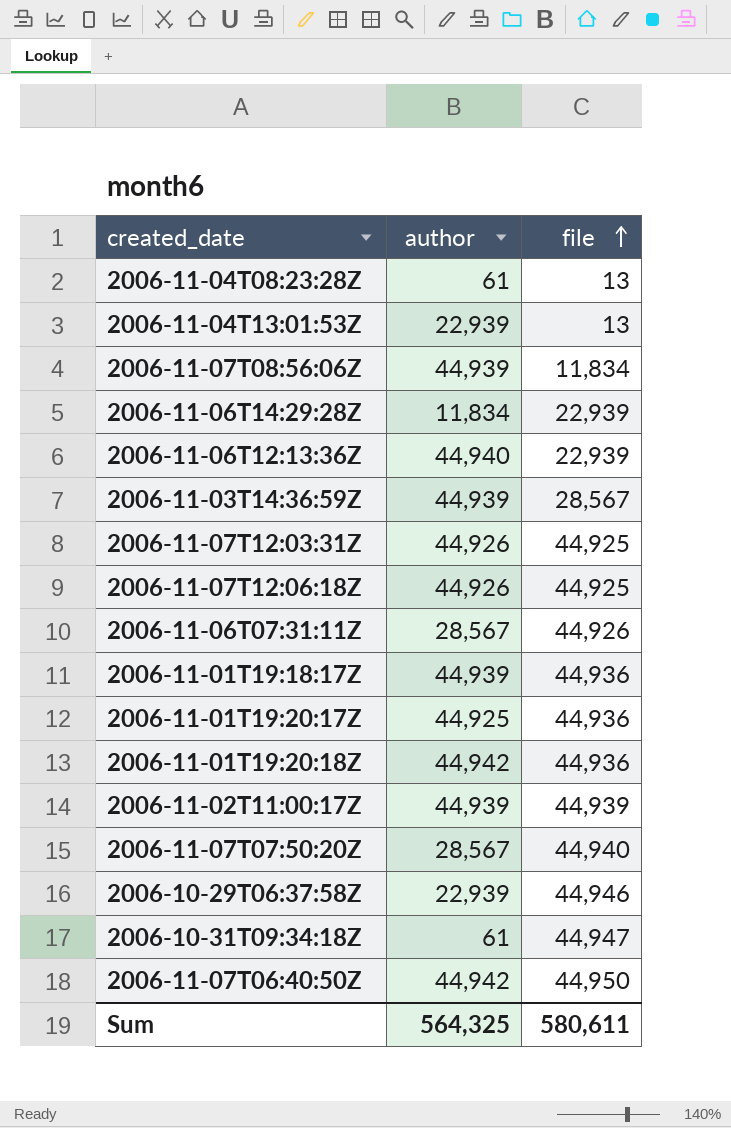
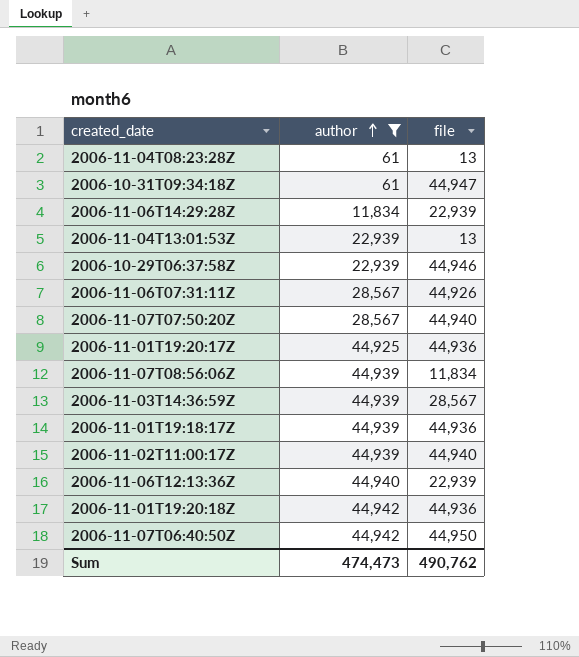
filter: none -> author != 44,926
row order: file ascending -> author ascending
2006-11-02T11:00:17Z | file: 44,939 -> 44,940
Sum | author: 564,325 -> 474,473
Sum | file: 580,611 -> 490,762

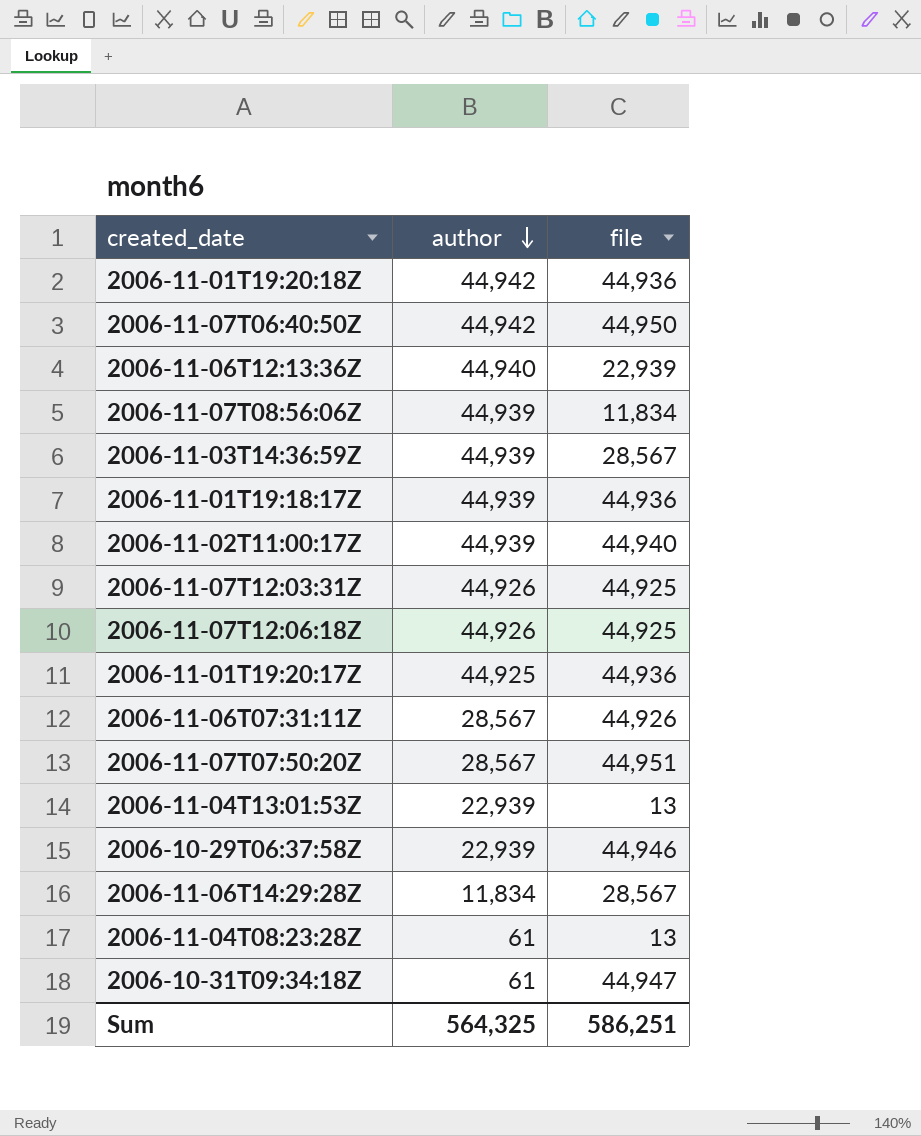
filter: author != 44,926 -> none
row order: author ascending -> author descending
2006-11-07T07:50:20Z | file: 44,940 -> 44,951
2006-11-06T14:29:28Z | file: 22,939 -> 28,567
Sum | author: 474,473 -> 564,325
Sum | file: 490,762 -> 586,251

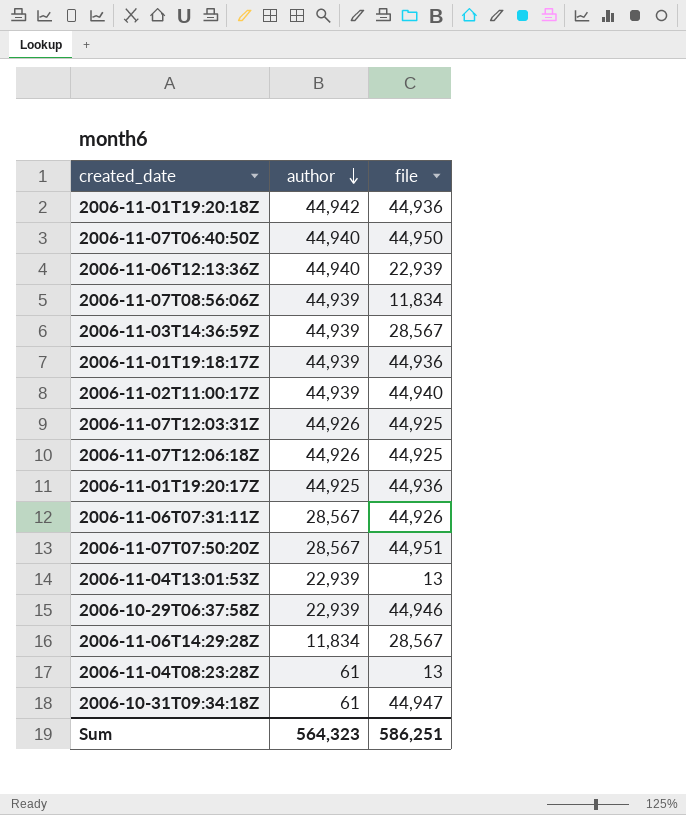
2006-11-07T06:40:50Z | author: 44,942 -> 44,940
Sum | author: 564,325 -> 564,323

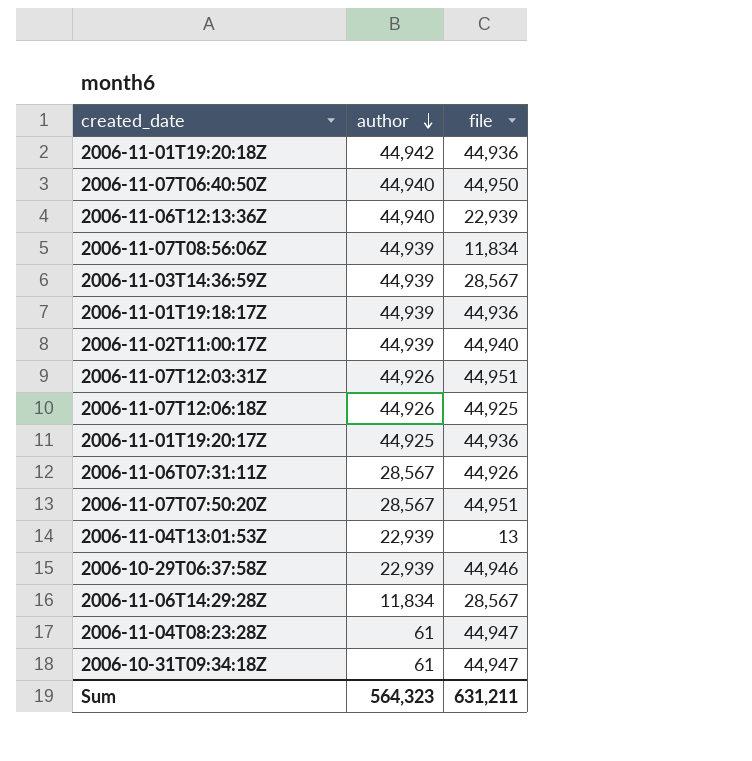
2006-11-07T12:03:31Z | file: 44,925 -> 44,951
2006-11-04T08:23:28Z | file: 13 -> 44,947
Sum | file: 586,251 -> 631,211

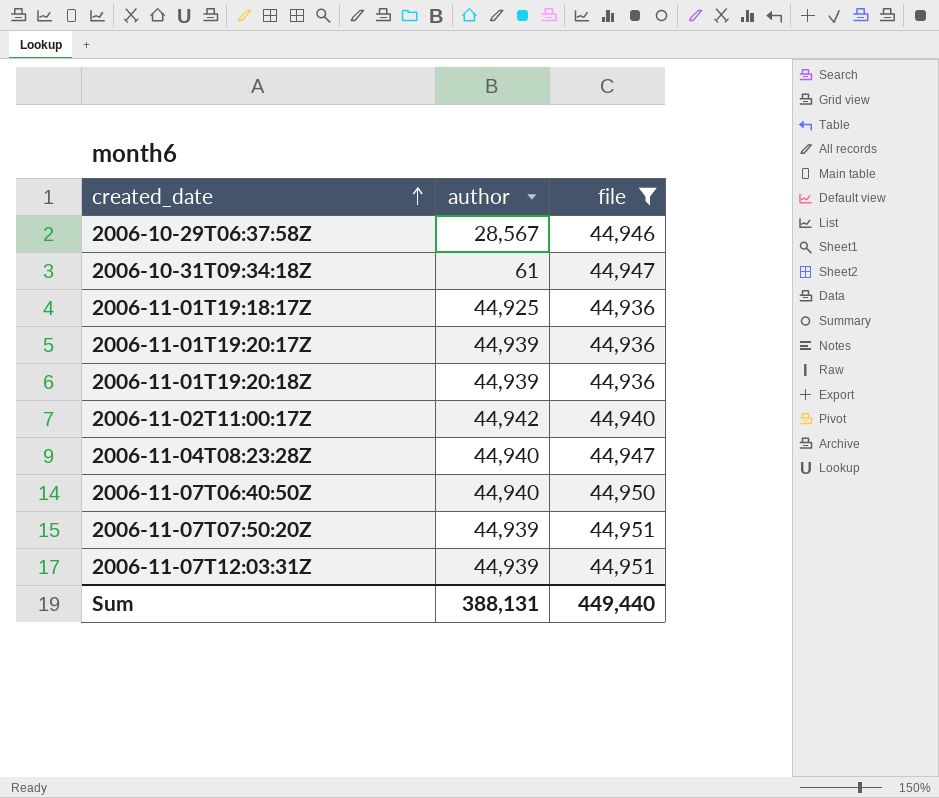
filter: none -> file >= 44,936
row order: author descending -> created_date ascending
2006-10-29T06:37:58Z | author: 22,939 -> 28,567
2006-11-01T19:18:17Z | author: 44,939 -> 44,925
2006-11-01T19:20:17Z | author: 44,925 -> 44,939
2006-11-01T19:20:18Z | author: 44,942 -> 44,939
2006-11-02T11:00:17Z | author: 44,939 -> 44,942
2006-11-04T08:23:28Z | author: 61 -> 44,940
2006-11-07T07:50:20Z | author: 28,567 -> 44,939
2006-11-07T12:03:31Z | author: 44,926 -> 44,939
Sum | author: 564,323 -> 388,131
Sum | file: 631,211 -> 449,440

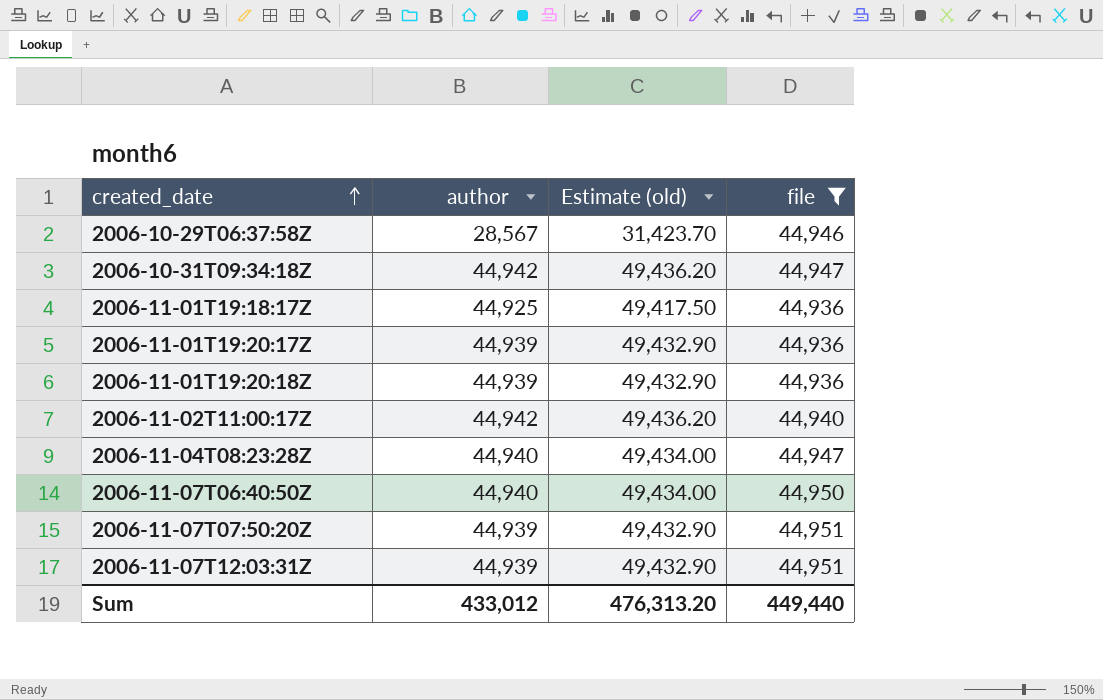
column Estimate (old) | formula: none -> [author] * 1.1
2006-10-31T09:34:18Z | author: 61 -> 44,942
Sum | author: 388,131 -> 433,012

